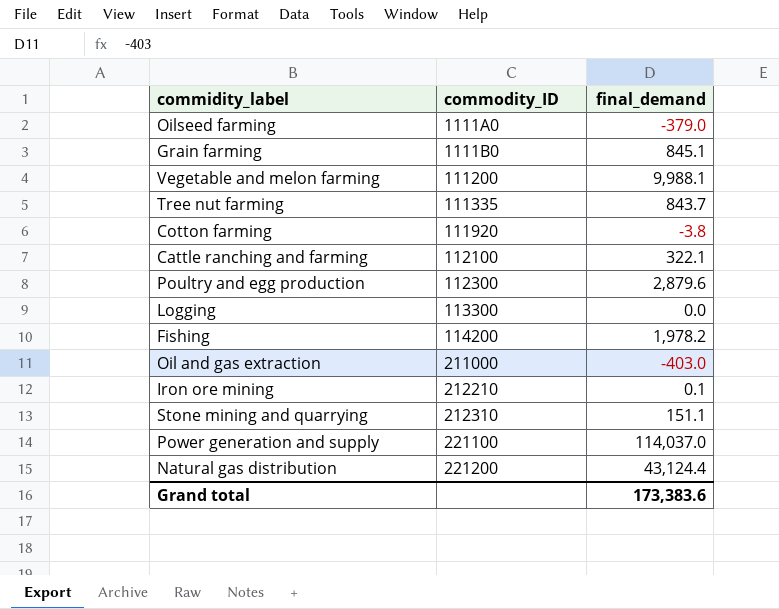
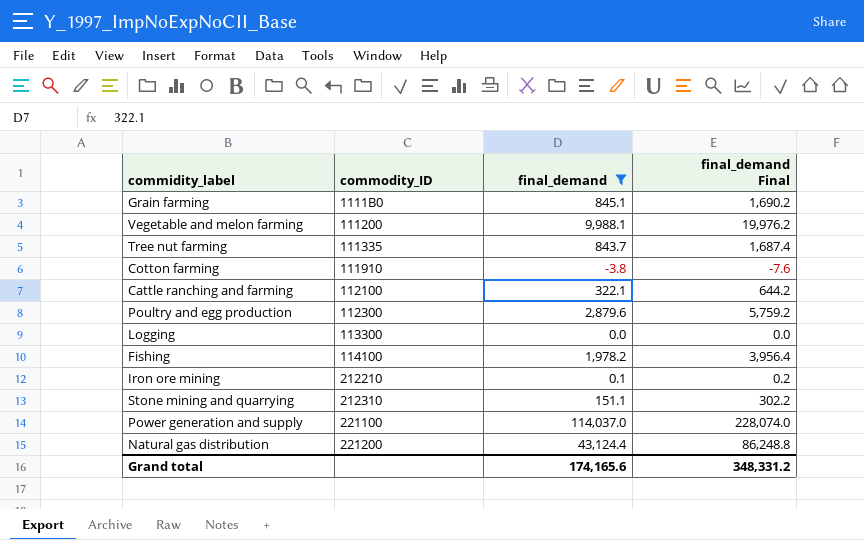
filter: none -> final_demand >= -3.8
column final_demand Final | formula: none -> [final_demand] * 2
Cotton farming | commodity_ID: 111920 -> 111910
Fishing | commodity_ID: 114200 -> 114100
Grand total | final_demand: 173,383.6 -> 174,165.6

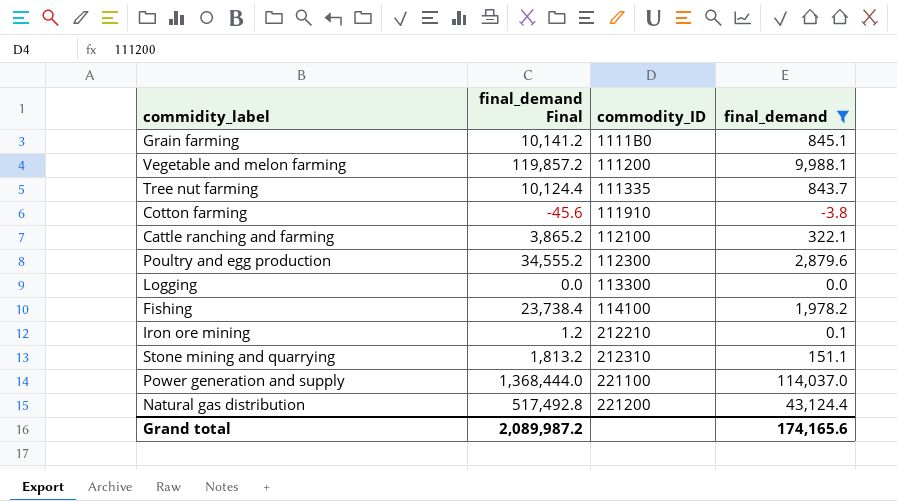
column final_demand Final | formula: [final_demand] * 2 -> [final_demand] * 12
column final_demand Final | position: 4 -> 2
Grand total | final_demand Final: 348,331.2 -> 2,089,987.2

